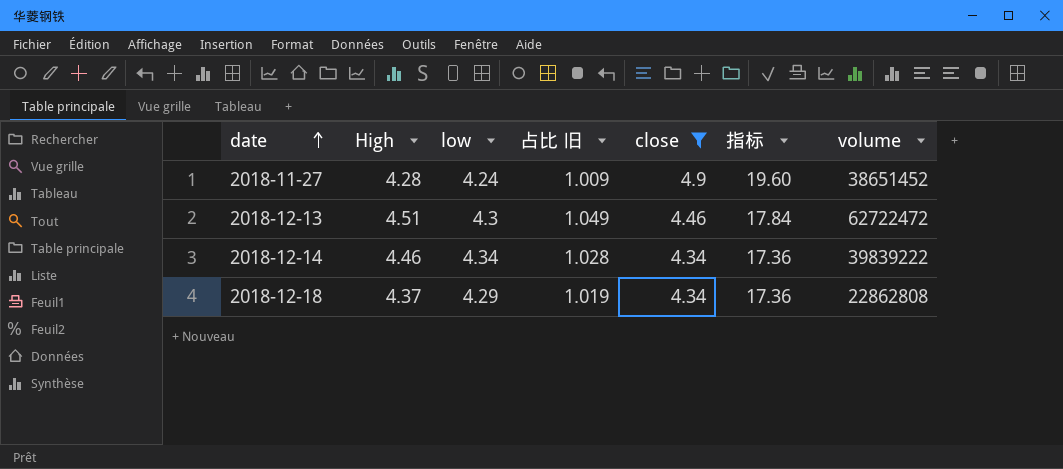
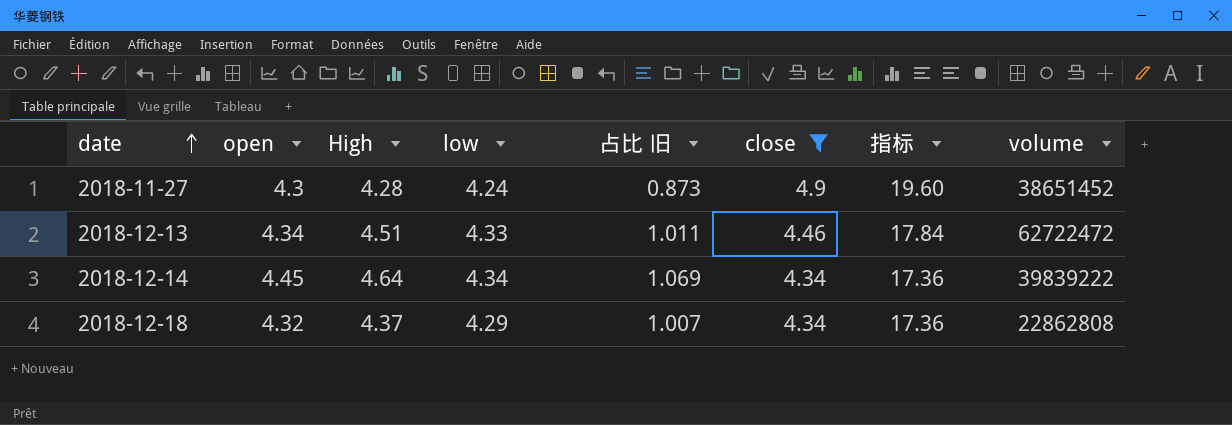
column open | position: none -> 2
column 占比 旧 | formula: [High] / [low] -> [High] / [close]
2018-12-13 | low: 4.3 -> 4.33
2018-12-14 | High: 4.46 -> 4.64

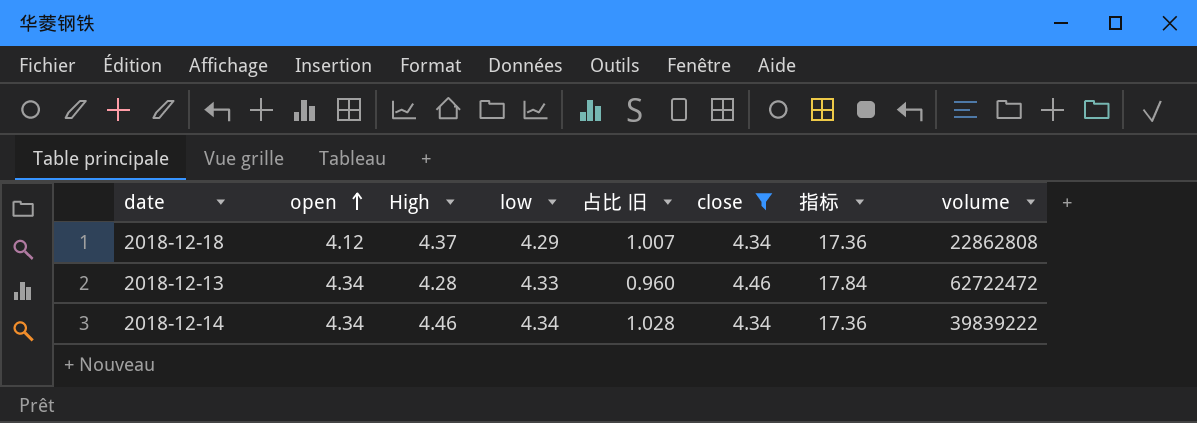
row order: date ascending -> open ascending
row 2018-11-27: 4.3 | 4.28 | 4.24 | 0.873 | 4.9 | 19.60 | 38651452 -> none
2018-12-18 | open: 4.32 -> 4.12
2018-12-13 | High: 4.51 -> 4.28
2018-12-13 | 占比 旧: 1.011 -> 0.960
2018-12-14 | open: 4.45 -> 4.34
2018-12-14 | High: 4.64 -> 4.46
2018-12-14 | 占比 旧: 1.069 -> 1.028

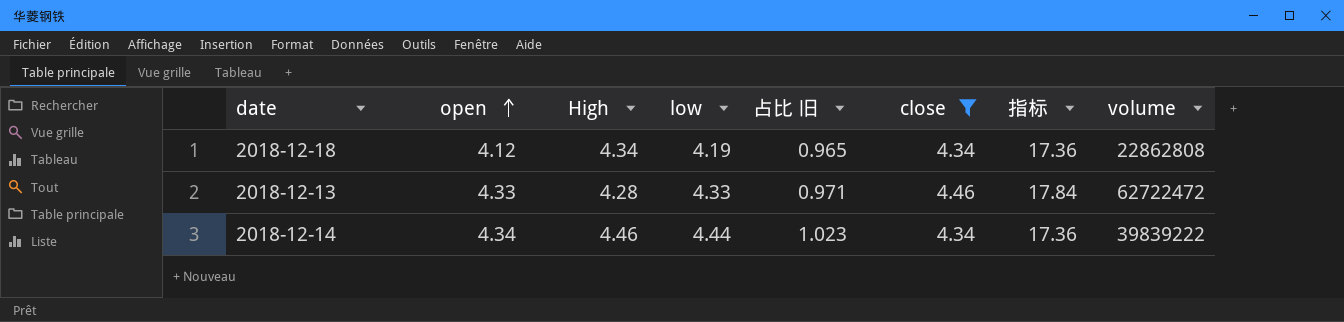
column 占比 旧 | formula: [High] / [close] -> [low] / [close]
2018-12-18 | High: 4.37 -> 4.34
2018-12-18 | low: 4.29 -> 4.19
2018-12-13 | open: 4.34 -> 4.33
2018-12-14 | low: 4.34 -> 4.44

